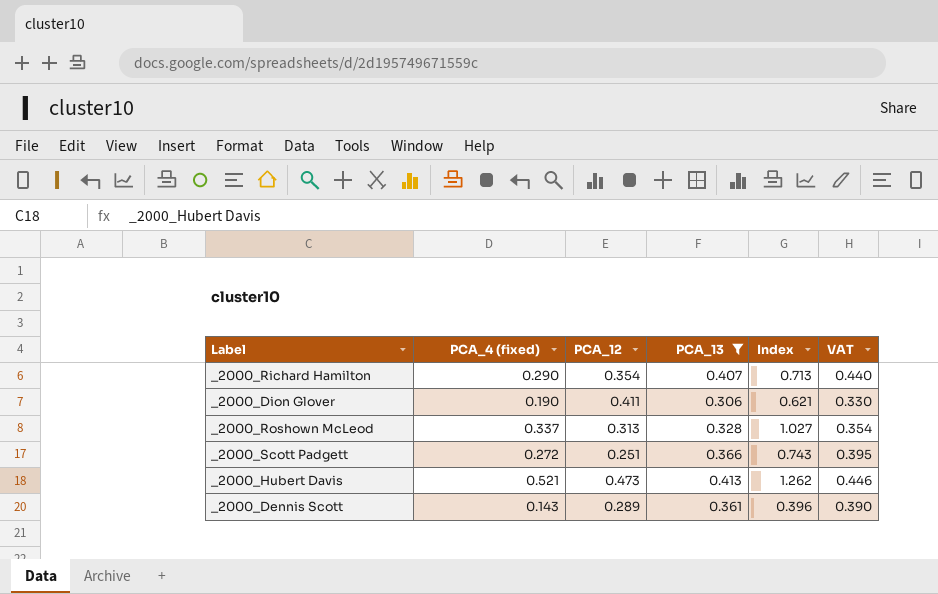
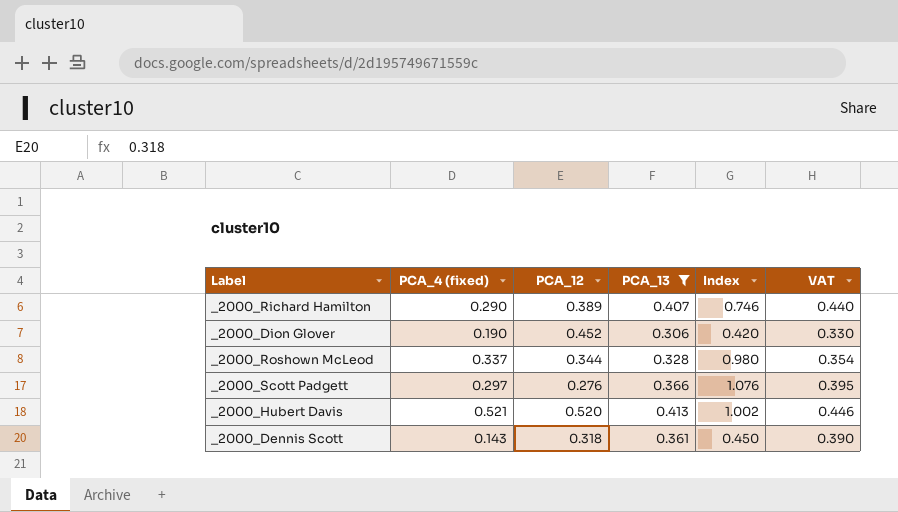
column Index | formula: [PCA_4 (fixed)] / [PCA_13] -> [PCA_4 (fixed)] / [PCA_12]
_2000_Richard Hamilton | PCA_12: 0.354 -> 0.389
_2000_Dion Glover | PCA_12: 0.411 -> 0.452
_2000_Roshown McLeod | PCA_12: 0.313 -> 0.344
_2000_Scott Padgett | PCA_4 (fixed): 0.272 -> 0.297
_2000_Scott Padgett | PCA_12: 0.251 -> 0.276
_2000_Hubert Davis | PCA_12: 0.473 -> 0.520
_2000_Dennis Scott | PCA_12: 0.289 -> 0.318

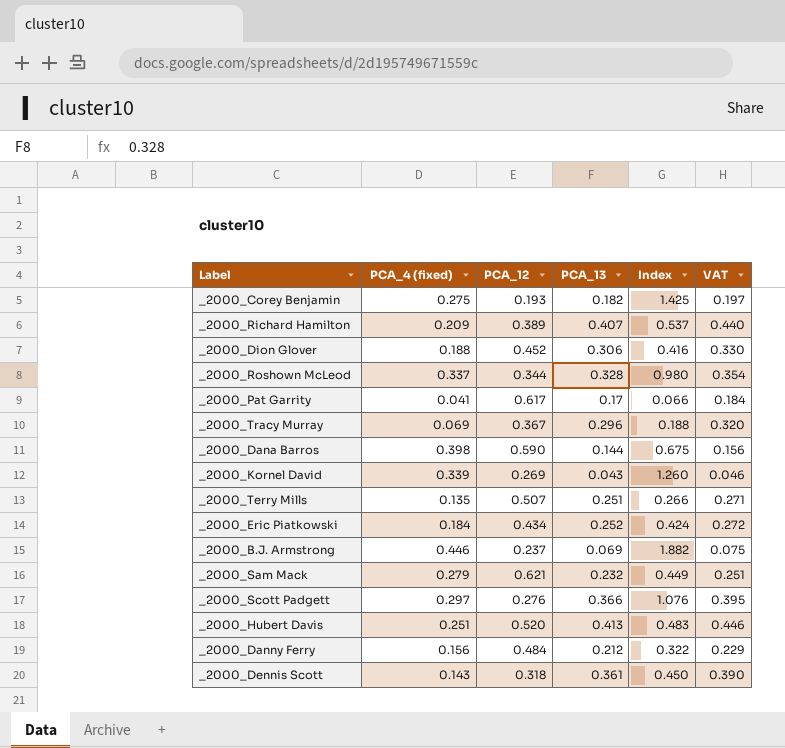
filter: PCA_13 >= 0.306 -> none
_2000_Richard Hamilton | PCA_4 (fixed): 0.290 -> 0.209
_2000_Richard Hamilton | Index: 0.746 -> 0.537
_2000_Dion Glover | PCA_4 (fixed): 0.190 -> 0.188
_2000_Dion Glover | Index: 0.420 -> 0.416
_2000_Hubert Davis | PCA_4 (fixed): 0.521 -> 0.251
_2000_Hubert Davis | Index: 1.002 -> 0.483

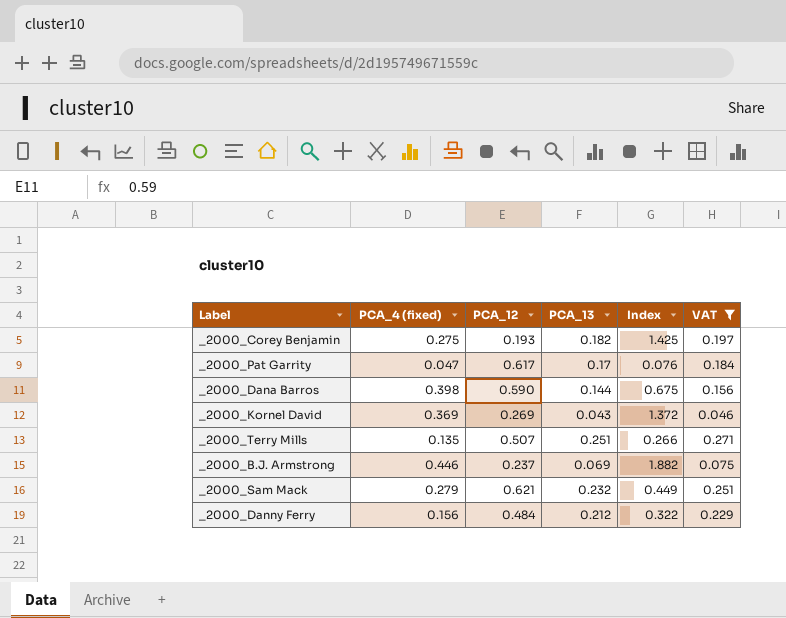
filter: none -> VAT <= 0.271
_2000_Pat Garrity | PCA_4 (fixed): 0.041 -> 0.047
_2000_Pat Garrity | Index: 0.066 -> 0.076
_2000_Kornel David | PCA_4 (fixed): 0.339 -> 0.369
_2000_Kornel David | Index: 1.260 -> 1.372

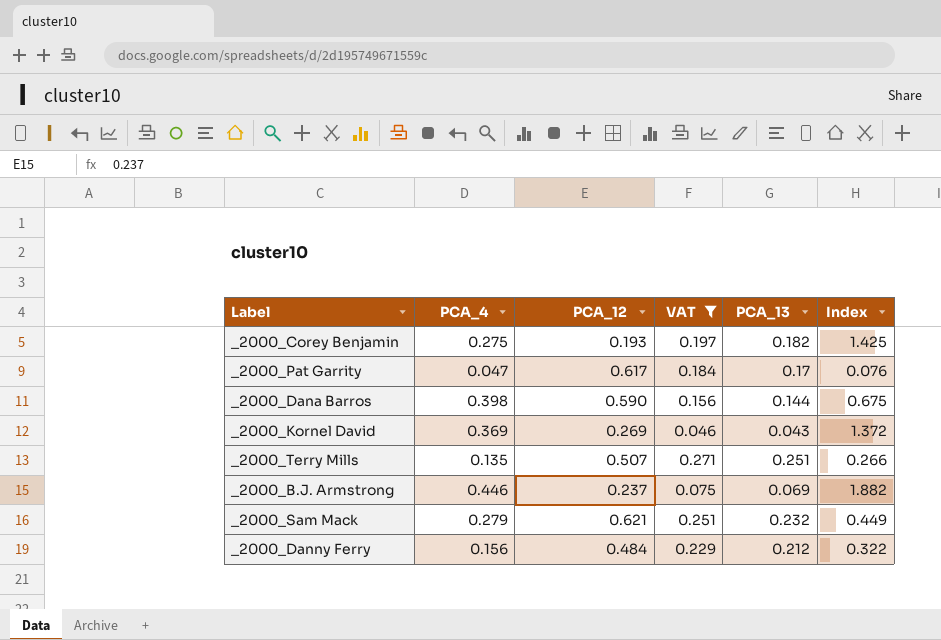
column name: PCA_4 (fixed) -> PCA_4
column VAT | position: 6 -> 4

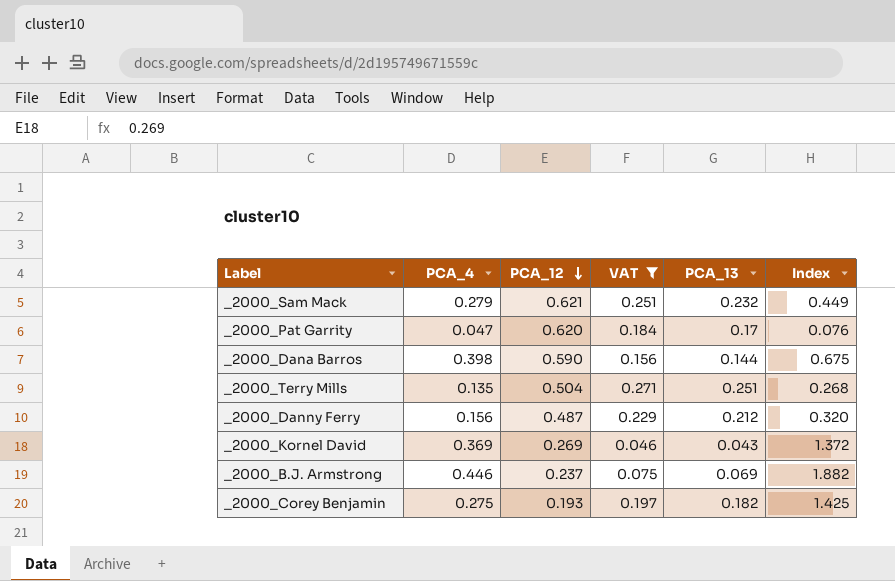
row order: none -> PCA_12 descending
_2000_Pat Garrity | PCA_12: 0.617 -> 0.620
_2000_Terry Mills | PCA_12: 0.507 -> 0.504
_2000_Terry Mills | Index: 0.266 -> 0.268
_2000_Danny Ferry | PCA_12: 0.484 -> 0.487
_2000_Danny Ferry | Index: 0.322 -> 0.320

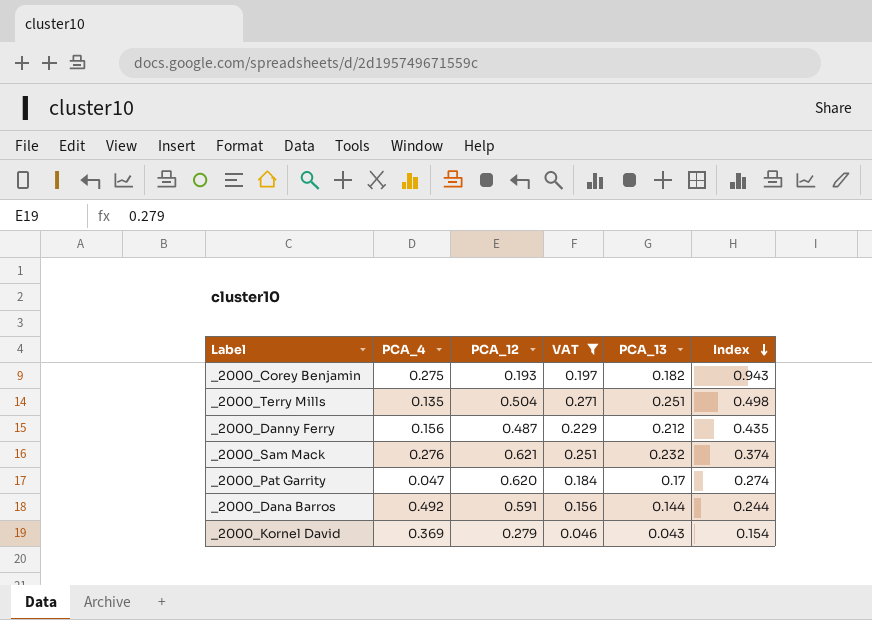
row order: PCA_12 descending -> Index descending
column Index | formula: [PCA_4] / [PCA_12] -> [PCA_13] / [PCA_12]
row _2000_B.J. Armstrong: 0.446 | 0.237 | 0.075 | 0.069 | 1.882 -> none
_2000_Sam Mack | PCA_4: 0.279 -> 0.276
_2000_Dana Barros | PCA_4: 0.398 -> 0.492
_2000_Dana Barros | PCA_12: 0.590 -> 0.591
_2000_Kornel David | PCA_12: 0.269 -> 0.279

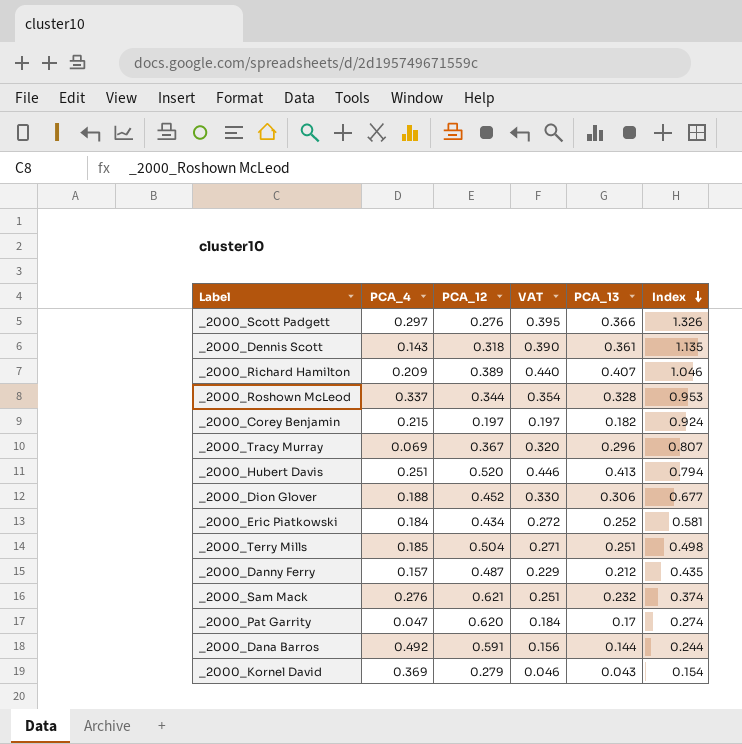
filter: VAT <= 0.271 -> none
_2000_Corey Benjamin | PCA_4: 0.275 -> 0.215
_2000_Corey Benjamin | PCA_12: 0.193 -> 0.197
_2000_Corey Benjamin | Index: 0.943 -> 0.924
_2000_Terry Mills | PCA_4: 0.135 -> 0.185
_2000_Danny Ferry | PCA_4: 0.156 -> 0.157

